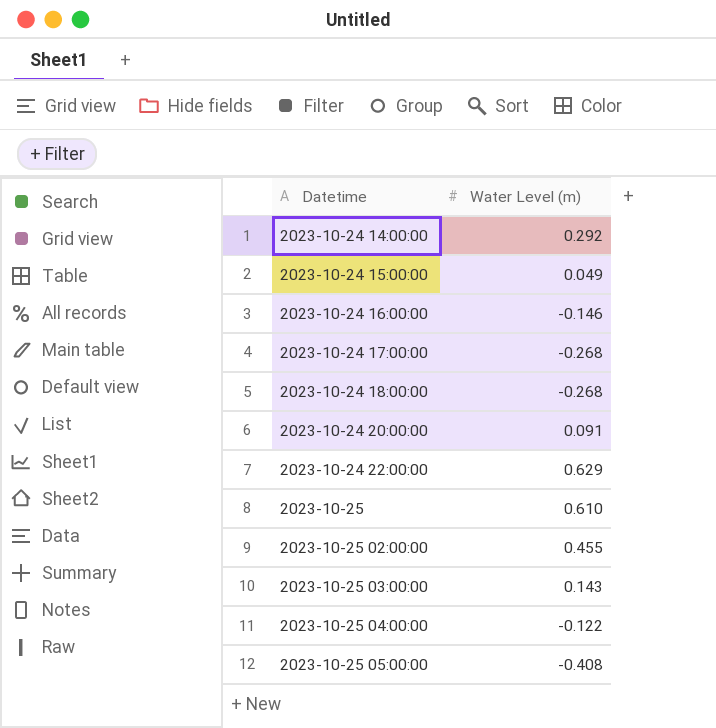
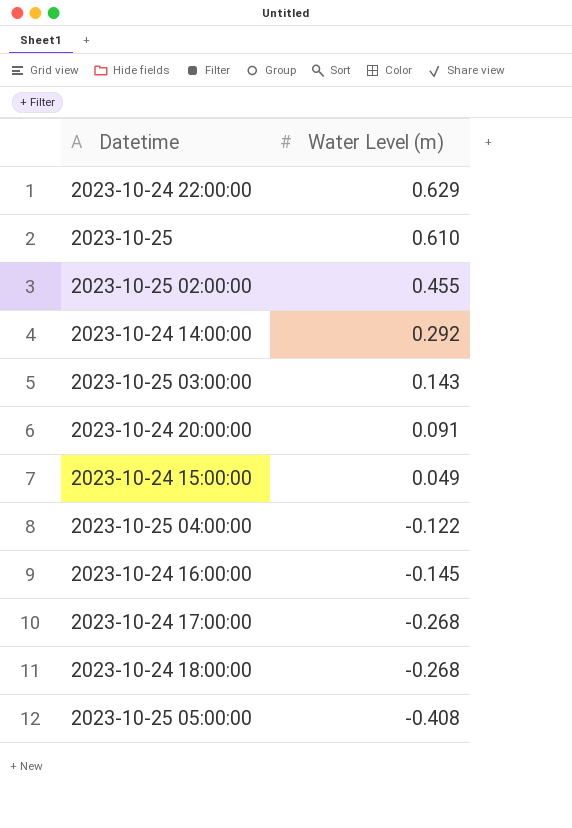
row order: Datetime ascending -> Water Level (m) descending
2023-10-24 16:00:00 | Water Level (m): -0.146 -> -0.145

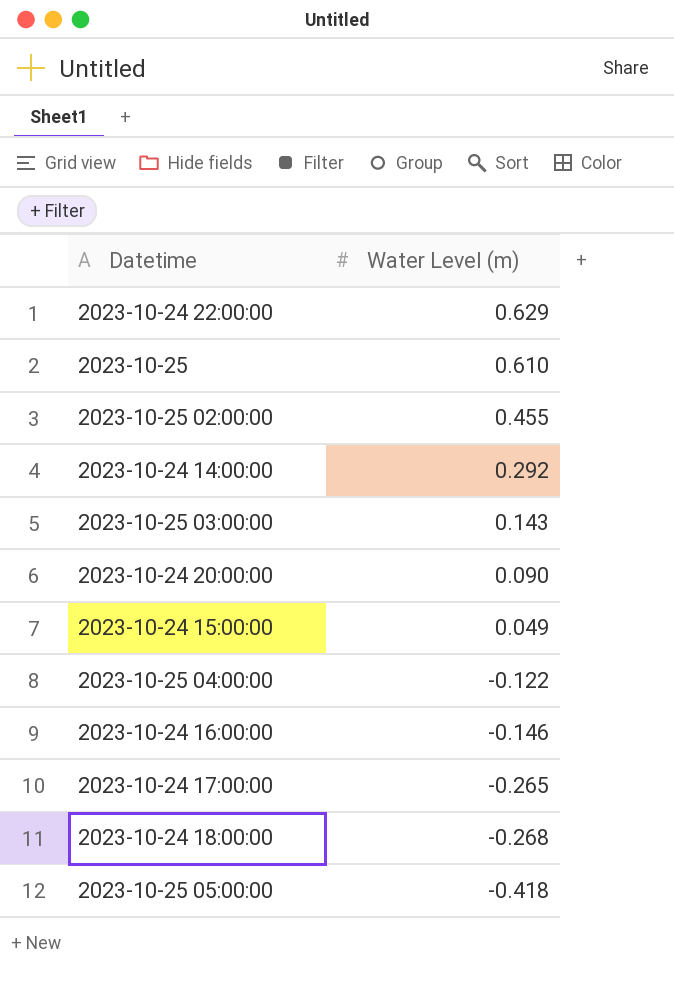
2023-10-24 20:00:00 | Water Level (m): 0.091 -> 0.090
2023-10-24 16:00:00 | Water Level (m): -0.145 -> -0.146
2023-10-24 17:00:00 | Water Level (m): -0.268 -> -0.265
2023-10-25 05:00:00 | Water Level (m): -0.408 -> -0.418

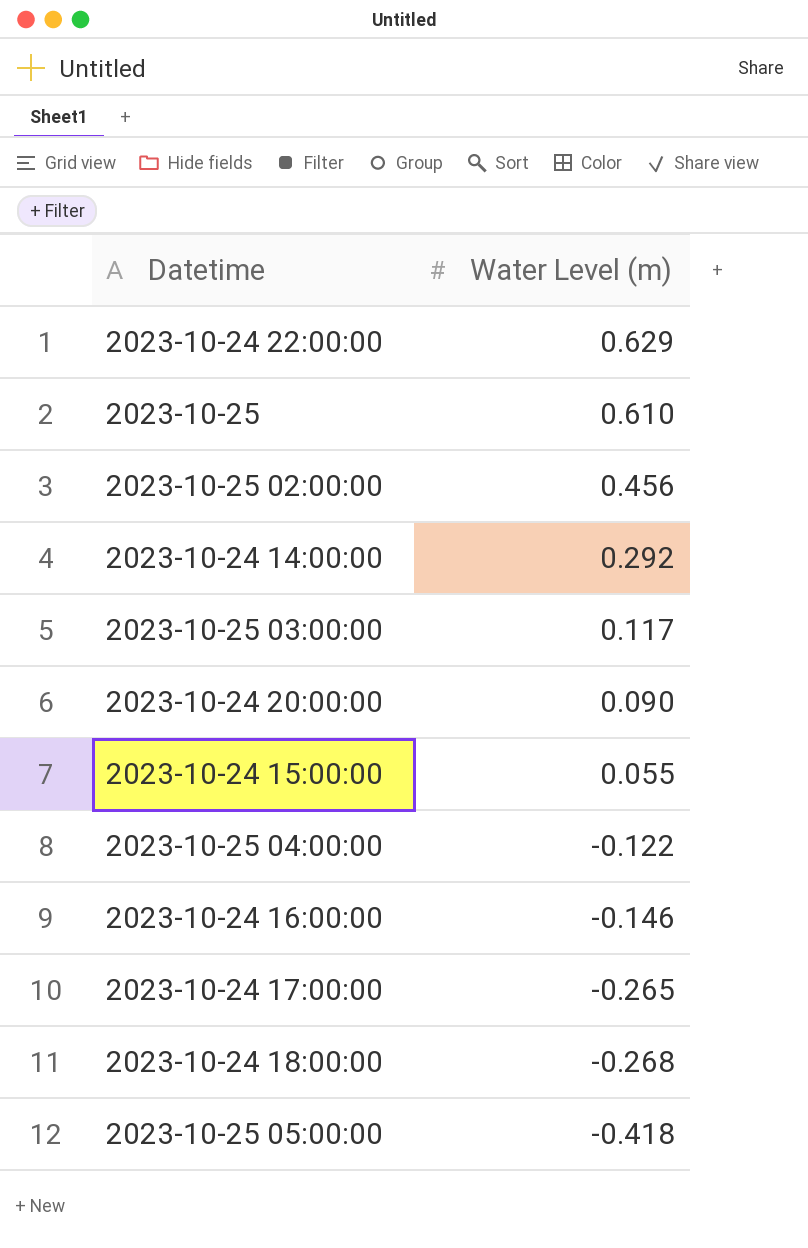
2023-10-25 02:00:00 | Water Level (m): 0.455 -> 0.456
2023-10-25 03:00:00 | Water Level (m): 0.143 -> 0.117
2023-10-24 15:00:00 | Water Level (m): 0.049 -> 0.055

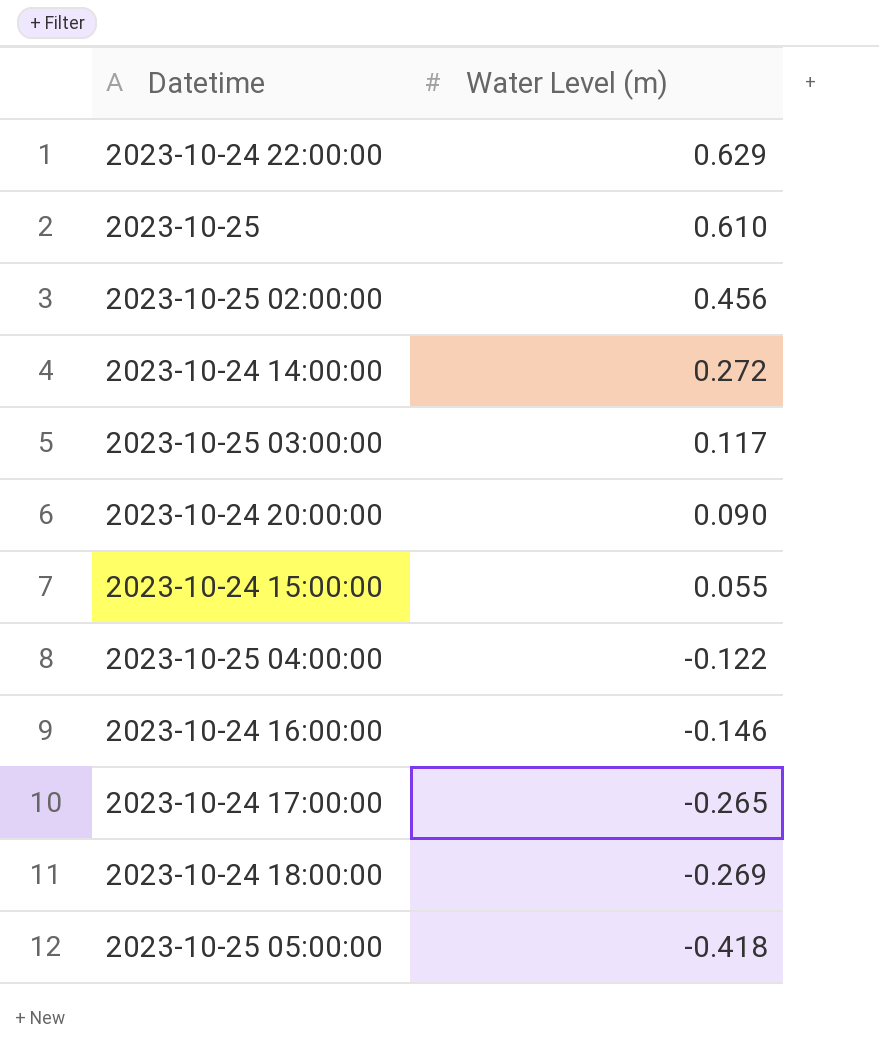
2023-10-24 14:00:00 | Water Level (m): 0.292 -> 0.272
2023-10-24 18:00:00 | Water Level (m): -0.268 -> -0.269

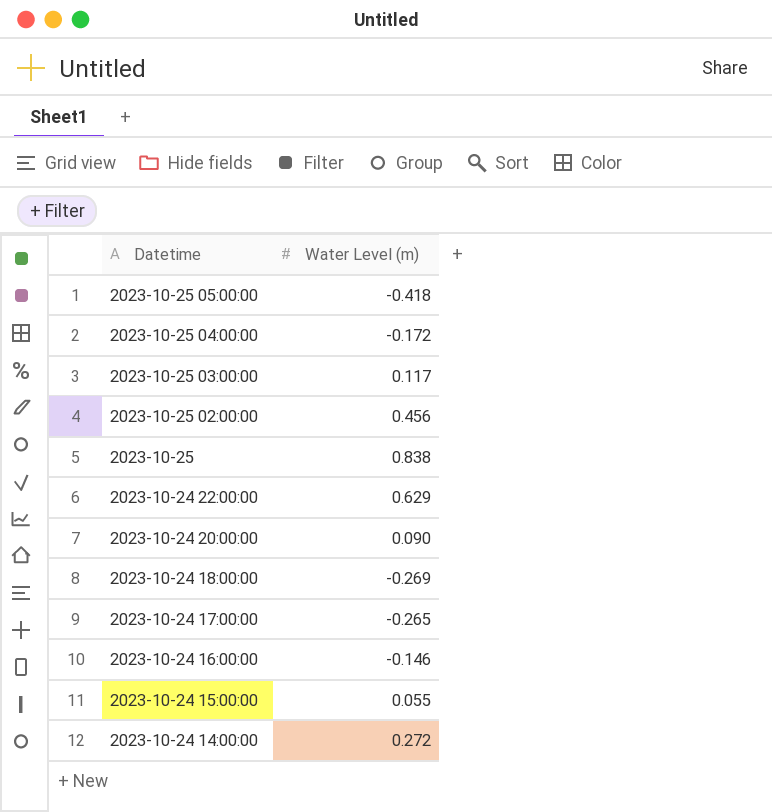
row order: Water Level (m) descending -> Datetime descending
2023-10-25 04:00:00 | Water Level (m): -0.122 -> -0.172
2023-10-25 | Water Level (m): 0.610 -> 0.838

